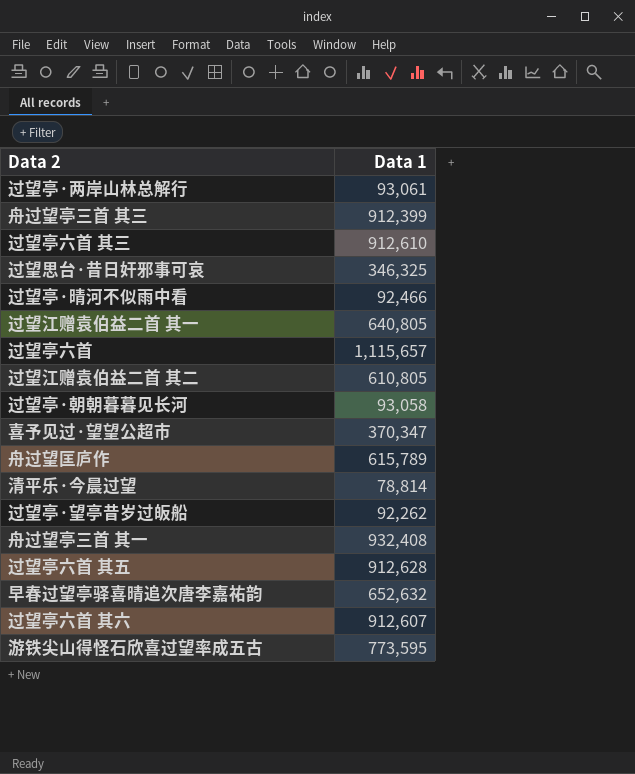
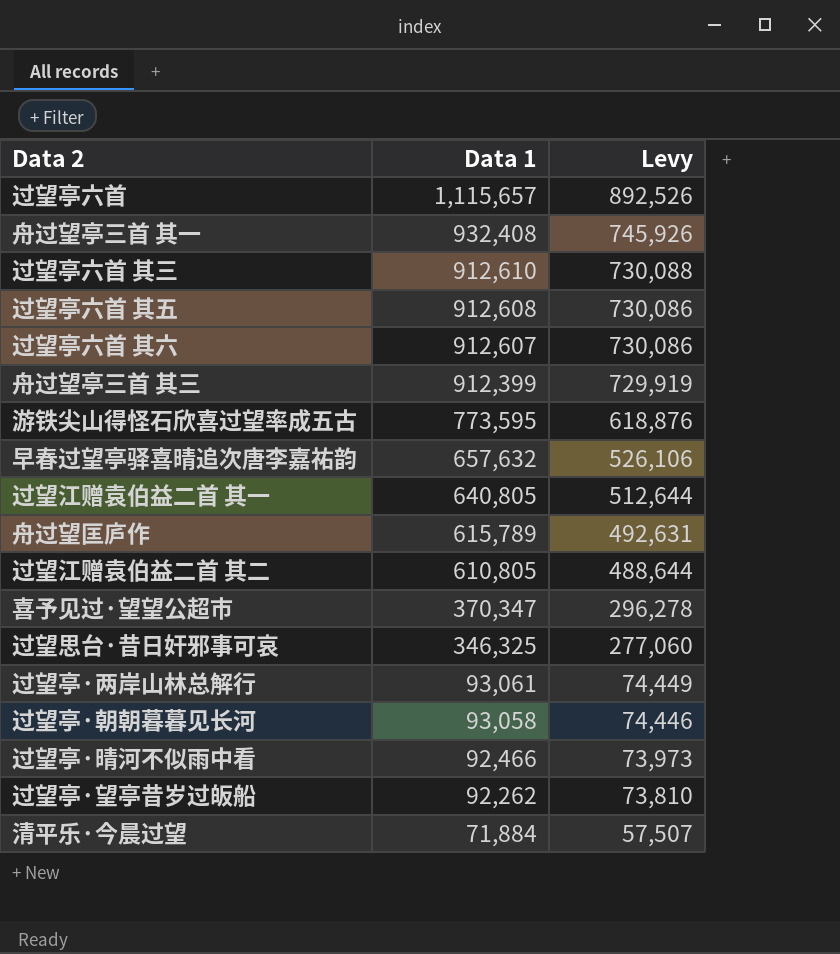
row order: none -> Data 1 descending
column Levy | formula: none -> [Data 1] * 0.8
过望亭六首 其五 | Data 1: 912,628 -> 912,608
早春过望亭驿喜晴追次唐李嘉祐韵 | Data 1: 652,632 -> 657,632
清平乐·今晨过望 | Data 1: 78,814 -> 71,884

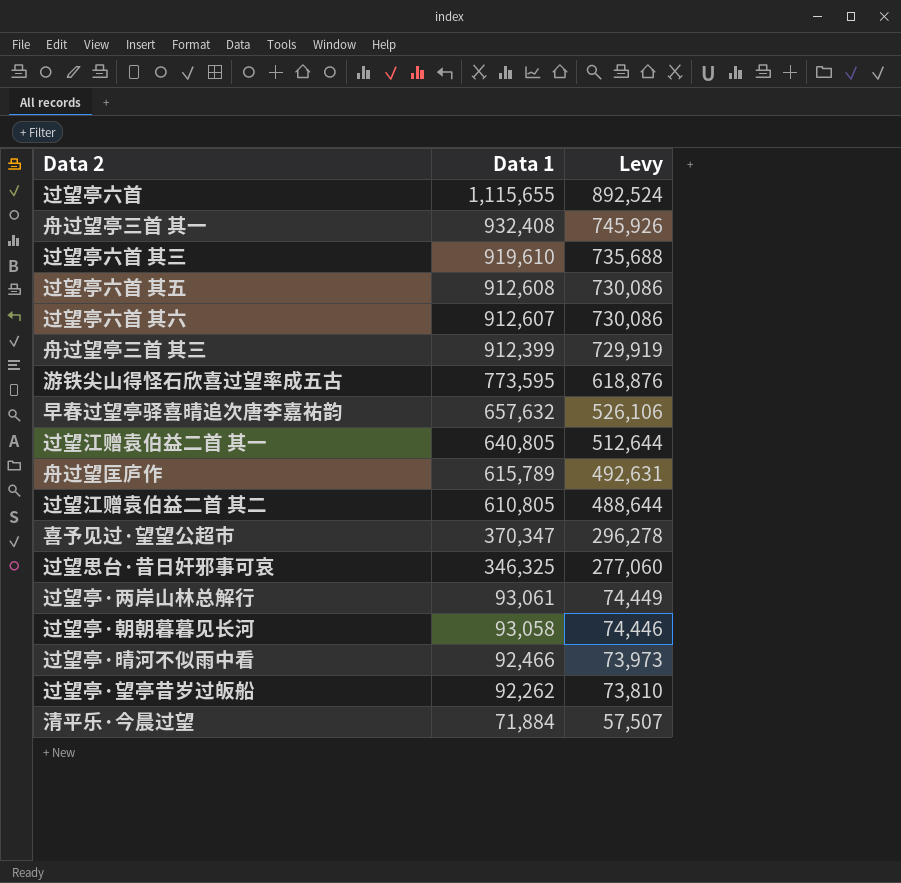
过望亭六首 | Data 1: 1,115,657 -> 1,115,655
过望亭六首 | Levy: 892,526 -> 892,524
过望亭六首 其三 | Data 1: 912,610 -> 919,610
过望亭六首 其三 | Levy: 730,088 -> 735,688

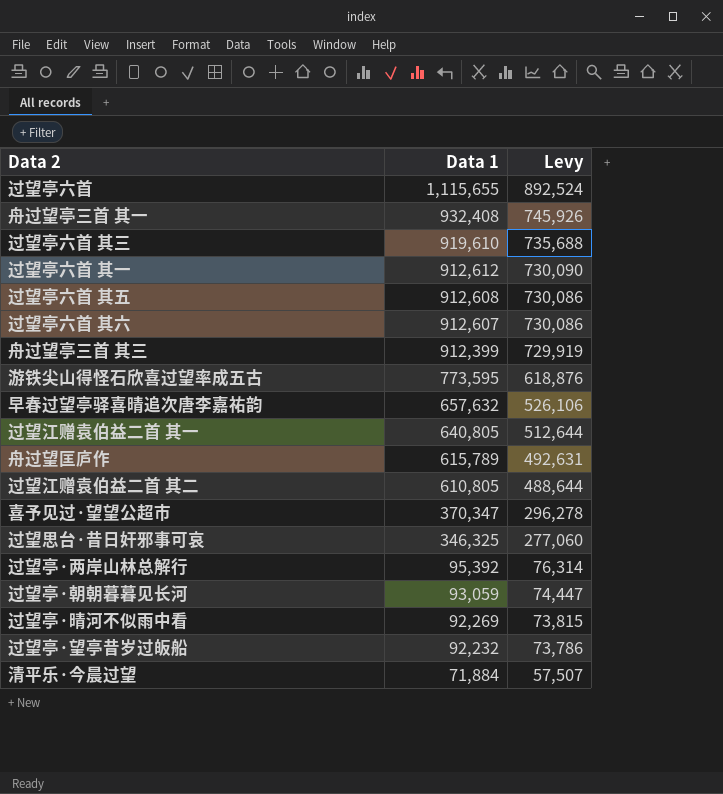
row 过望亭六首 其一: none -> 912,612 | 730,090
过望亭·两岸山林总解行 | Data 1: 93,061 -> 95,392
过望亭·两岸山林总解行 | Levy: 74,449 -> 76,314
过望亭·朝朝暮暮见长河 | Data 1: 93,058 -> 93,059
过望亭·朝朝暮暮见长河 | Levy: 74,446 -> 74,447
过望亭·晴河不似雨中看 | Data 1: 92,466 -> 92,269
过望亭·晴河不似雨中看 | Levy: 73,973 -> 73,815
过望亭·望亭昔岁过皈船 | Data 1: 92,262 -> 92,232
过望亭·望亭昔岁过皈船 | Levy: 73,810 -> 73,786

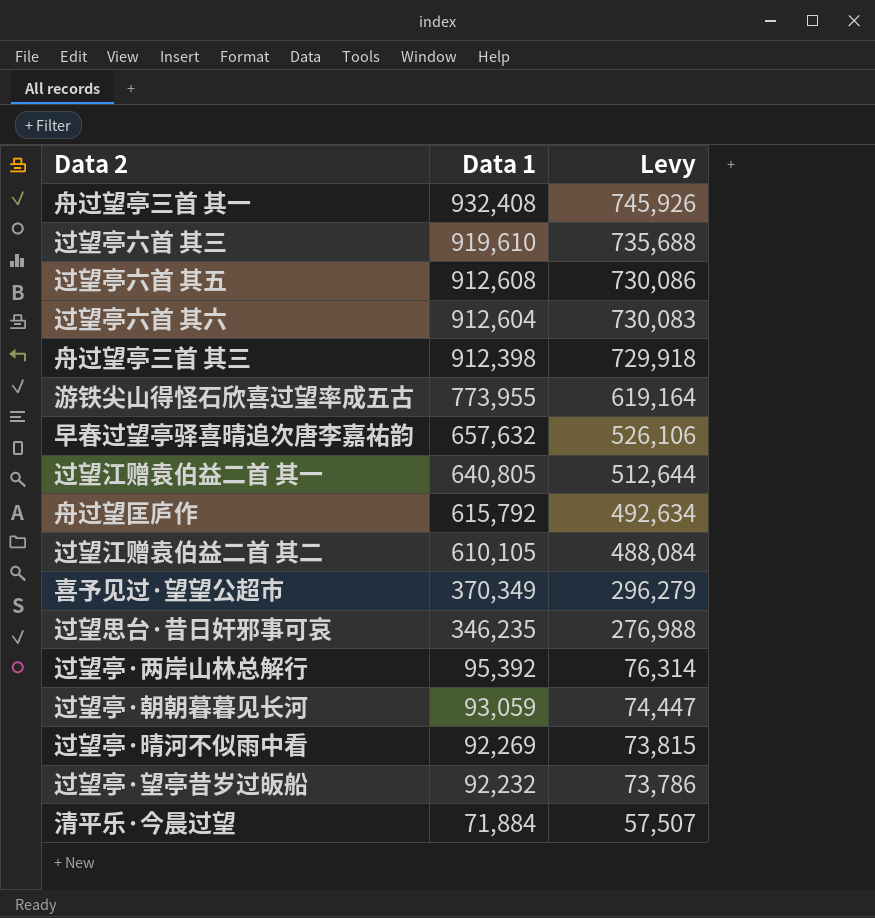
row 过望亭六首: 1,115,655 | 892,524 -> none
row 过望亭六首 其一: 912,612 | 730,090 -> none
过望亭六首 其六 | Data 1: 912,607 -> 912,604
过望亭六首 其六 | Levy: 730,086 -> 730,083
舟过望亭三首 其三 | Data 1: 912,399 -> 912,398
舟过望亭三首 其三 | Levy: 729,919 -> 729,918
游铁尖山得怪石欣喜过望率成五古 | Data 1: 773,595 -> 773,955
游铁尖山得怪石欣喜过望率成五古 | Levy: 618,876 -> 619,164
舟过望匡庐作 | Data 1: 615,789 -> 615,792
舟过望匡庐作 | Levy: 492,631 -> 492,634
过望江赠袁伯益二首 其二 | Data 1: 610,805 -> 610,105
过望江赠袁伯益二首 其二 | Levy: 488,644 -> 488,084
喜予见过·望望公超市 | Data 1: 370,347 -> 370,349
喜予见过·望望公超市 | Levy: 296,278 -> 296,279
过望思台·昔日奸邪事可哀 | Data 1: 346,325 -> 346,235
过望思台·昔日奸邪事可哀 | Levy: 277,060 -> 276,988

